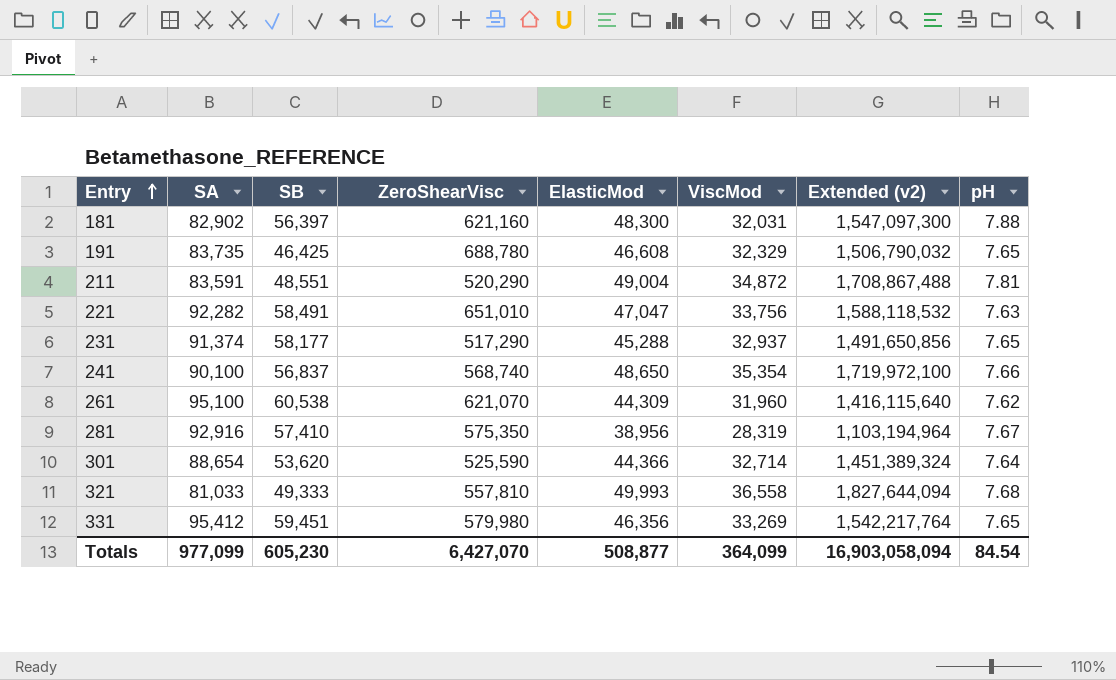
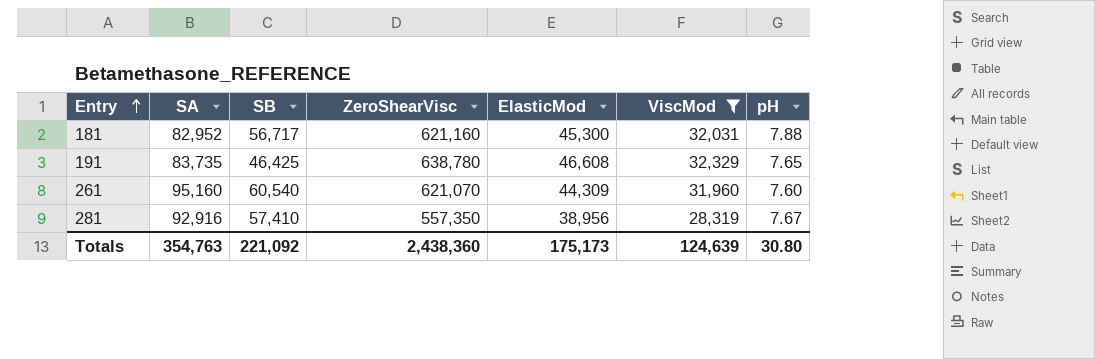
filter: none -> ViscMod <= 32,329
column Extended (v2) | formula: [ElasticMod] * [ViscMod] -> none
181 | SA: 82,902 -> 82,952
181 | SB: 56,397 -> 56,717
181 | ElasticMod: 48,300 -> 45,300
191 | ZeroShearVisc: 688,780 -> 638,780
261 | SA: 95,100 -> 95,160
261 | SB: 60,538 -> 60,540
261 | pH: 7.62 -> 7.60
281 | ZeroShearVisc: 575,350 -> 557,350
Totals | SA: 977,099 -> 354,763
Totals | SB: 605,230 -> 221,092
Totals | ZeroShearVisc: 6,427,070 -> 2,438,360
Totals | ElasticMod: 508,877 -> 175,173
Totals | ViscMod: 364,099 -> 124,639
Totals | pH: 84.54 -> 30.80

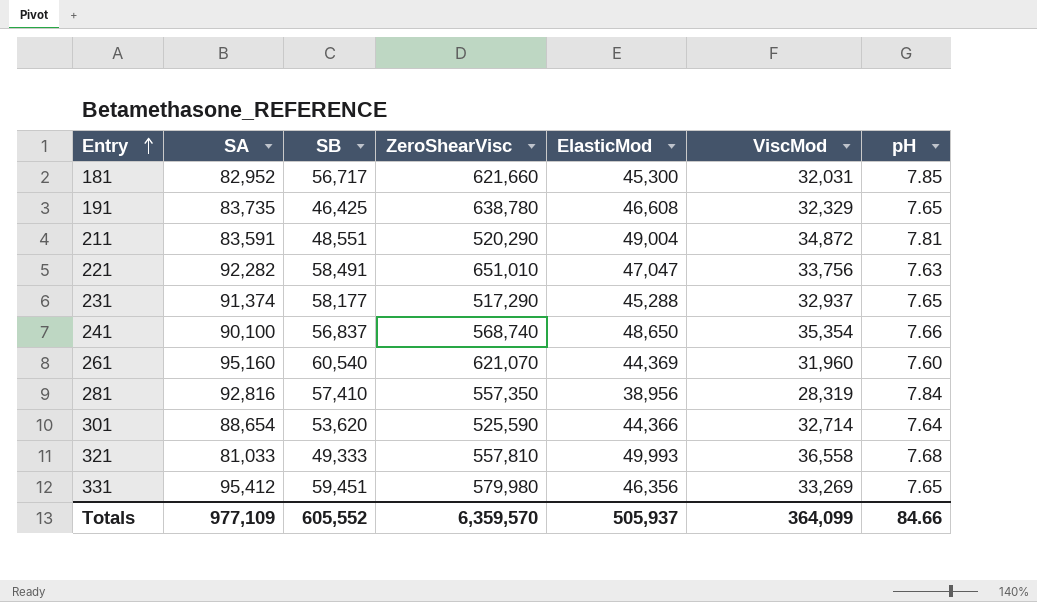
filter: ViscMod <= 32,329 -> none
181 | ZeroShearVisc: 621,160 -> 621,660
181 | pH: 7.88 -> 7.85
261 | ElasticMod: 44,309 -> 44,369
281 | SA: 92,916 -> 92,816
281 | pH: 7.67 -> 7.84
Totals | SA: 354,763 -> 977,109
Totals | SB: 221,092 -> 605,552
Totals | ZeroShearVisc: 2,438,360 -> 6,359,570
Totals | ElasticMod: 175,173 -> 505,937
Totals | ViscMod: 124,639 -> 364,099
Totals | pH: 30.80 -> 84.66

